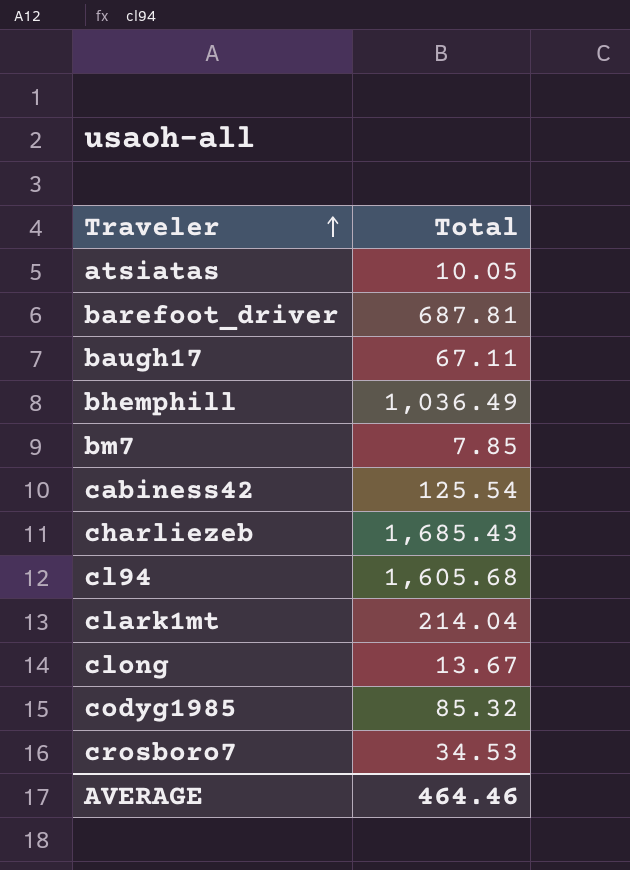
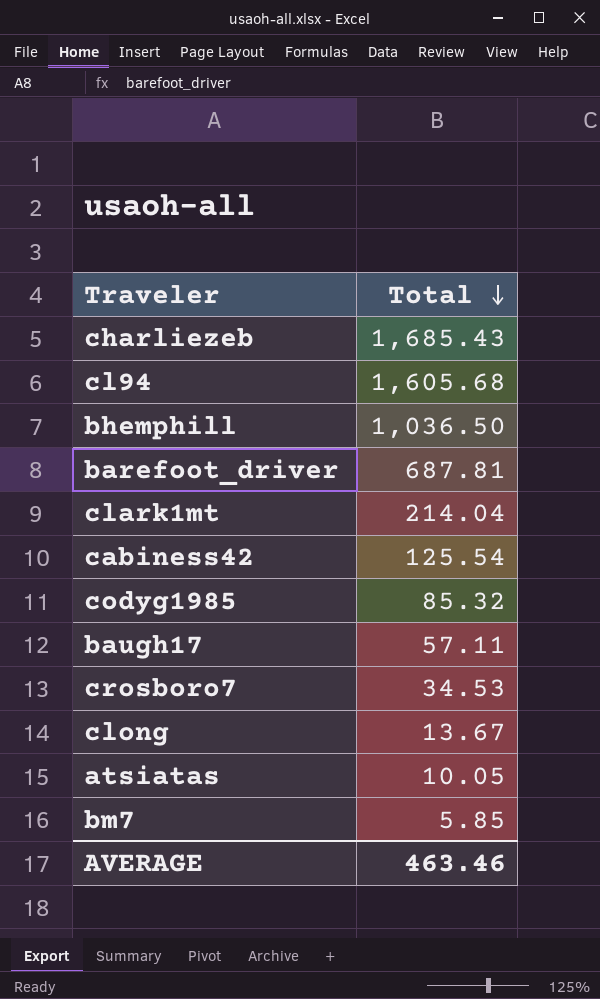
row order: Traveler ascending -> Total descending
bhemphill | Total: 1,036.49 -> 1,036.50
baugh17 | Total: 67.11 -> 57.11
bm7 | Total: 7.85 -> 5.85
AVERAGE | Total: 464.46 -> 463.46

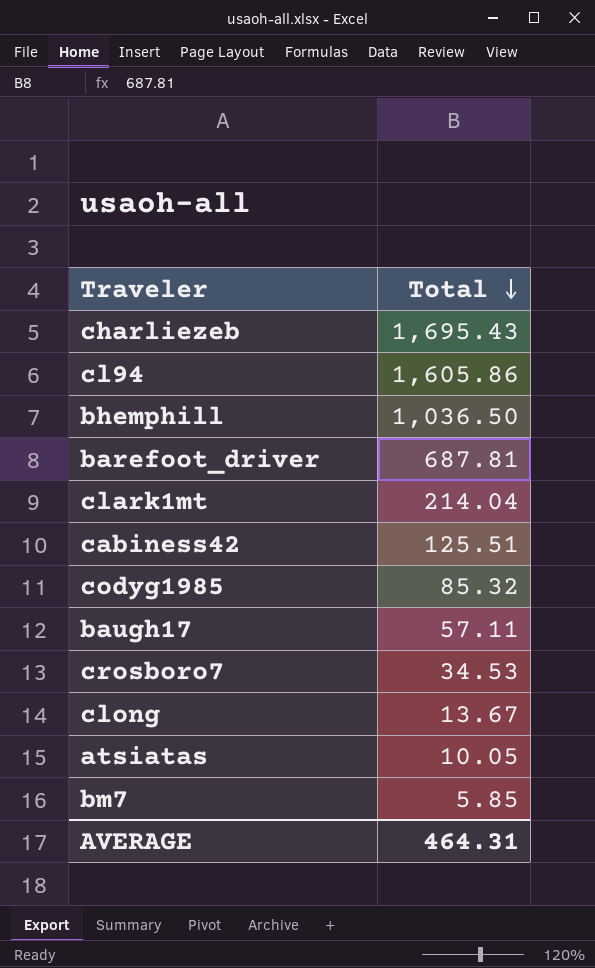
charliezeb | Total: 1,685.43 -> 1,695.43
cl94 | Total: 1,605.68 -> 1,605.86
cabiness42 | Total: 125.54 -> 125.51
AVERAGE | Total: 463.46 -> 464.31

